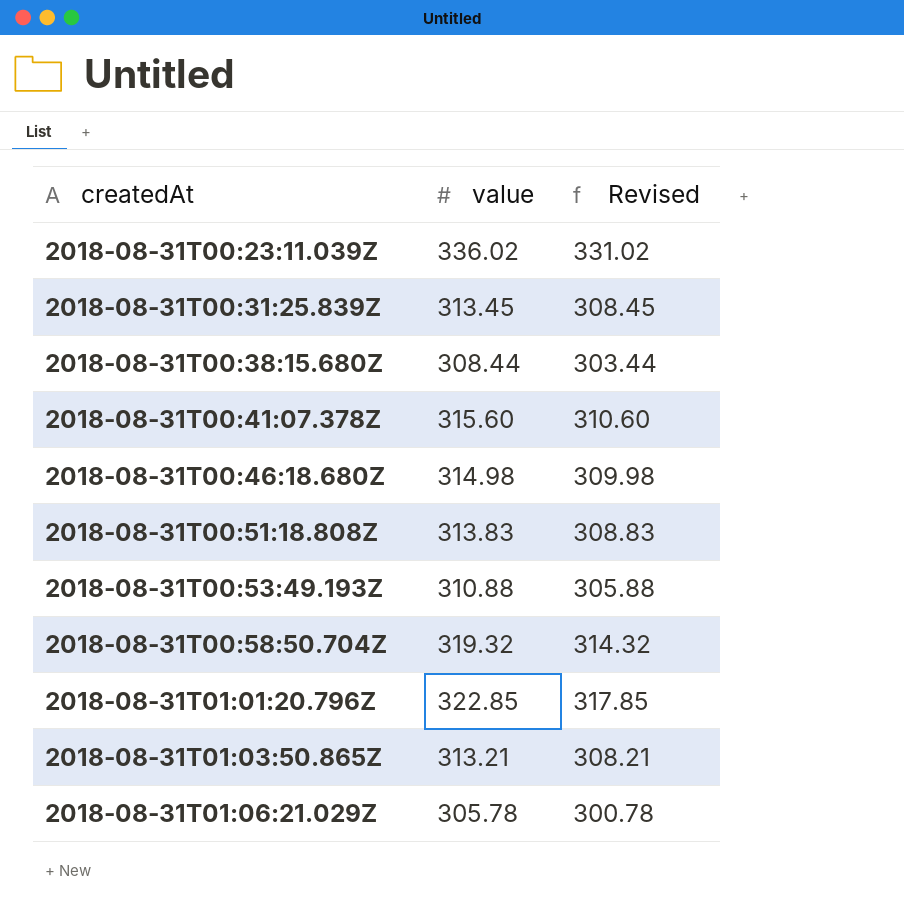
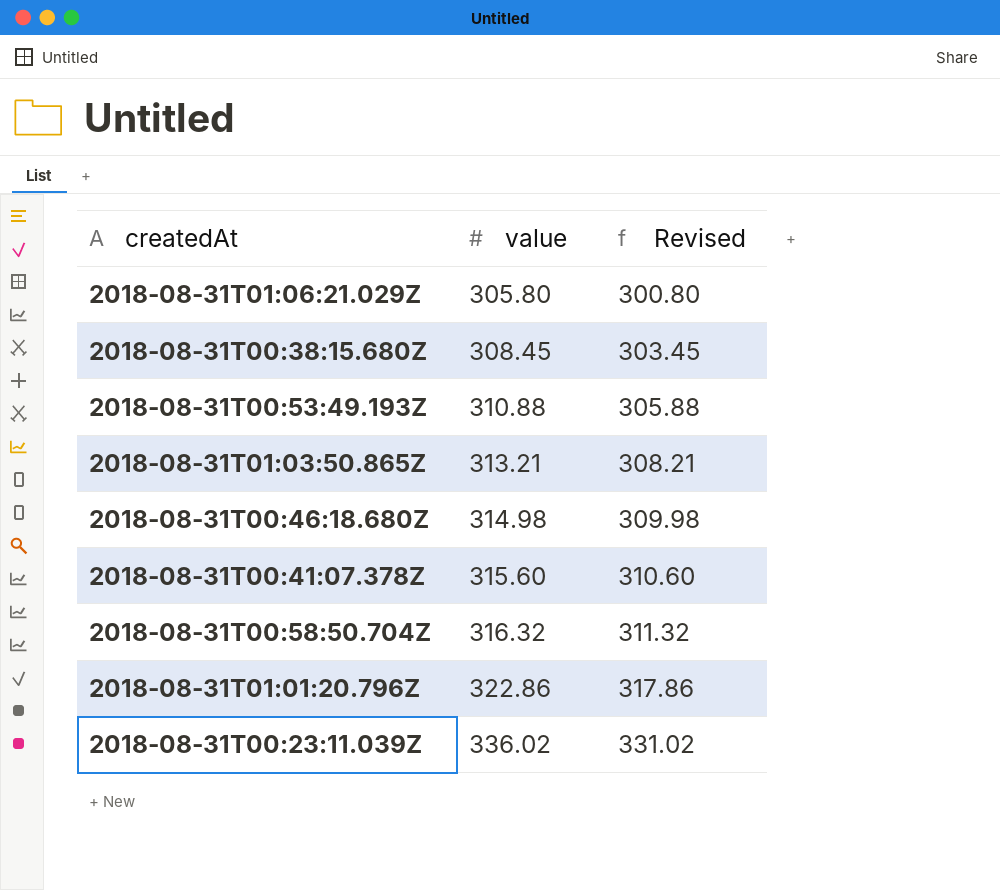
row order: createdAt ascending -> value ascending
row 2018-08-31T00:31:25.839Z: 313.45 | 308.45 -> none
row 2018-08-31T00:51:18.808Z: 313.83 | 308.83 -> none
2018-08-31T01:06:21.029Z | value: 305.78 -> 305.80
2018-08-31T01:06:21.029Z | Revised: 300.78 -> 300.80
2018-08-31T00:38:15.680Z | value: 308.44 -> 308.45
2018-08-31T00:38:15.680Z | Revised: 303.44 -> 303.45
2018-08-31T00:58:50.704Z | value: 319.32 -> 316.32
2018-08-31T00:58:50.704Z | Revised: 314.32 -> 311.32
2018-08-31T01:01:20.796Z | value: 322.85 -> 322.86
2018-08-31T01:01:20.796Z | Revised: 317.85 -> 317.86

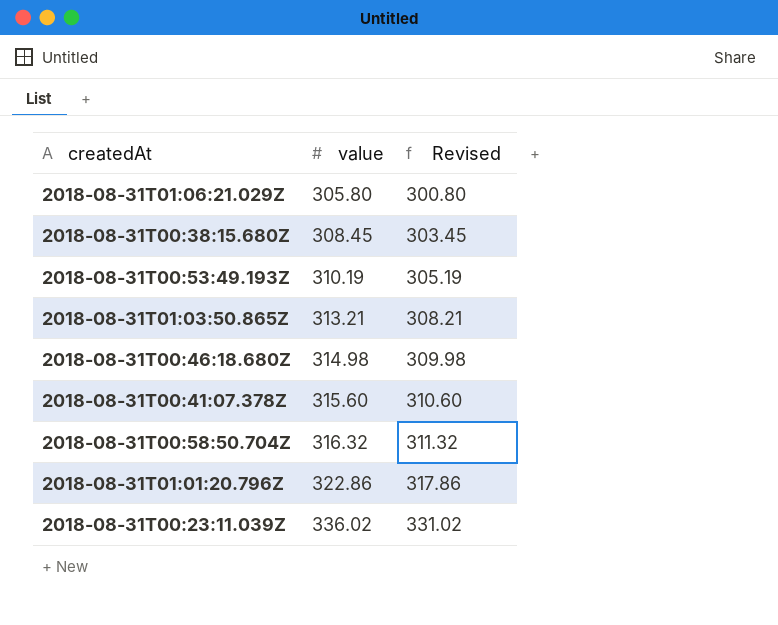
2018-08-31T00:53:49.193Z | value: 310.88 -> 310.19
2018-08-31T00:53:49.193Z | Revised: 305.88 -> 305.19

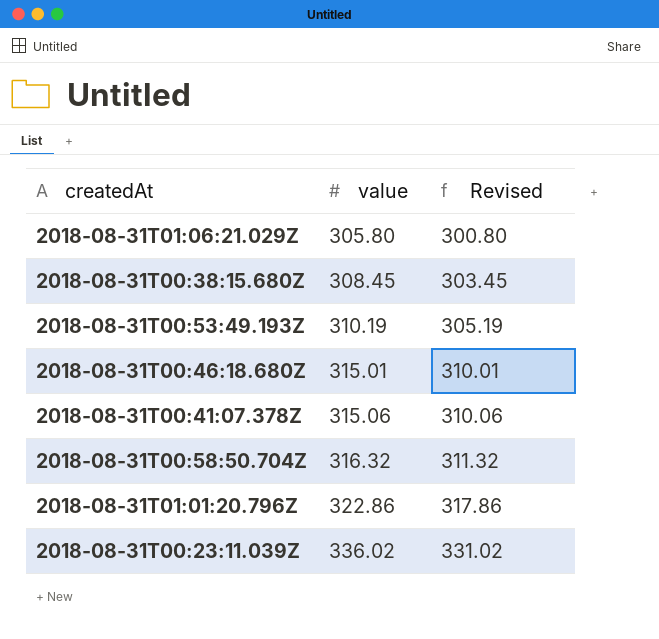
row 2018-08-31T01:03:50.865Z: 313.21 | 308.21 -> none
2018-08-31T00:46:18.680Z | value: 314.98 -> 315.01
2018-08-31T00:46:18.680Z | Revised: 309.98 -> 310.01
2018-08-31T00:41:07.378Z | value: 315.60 -> 315.06
2018-08-31T00:41:07.378Z | Revised: 310.60 -> 310.06

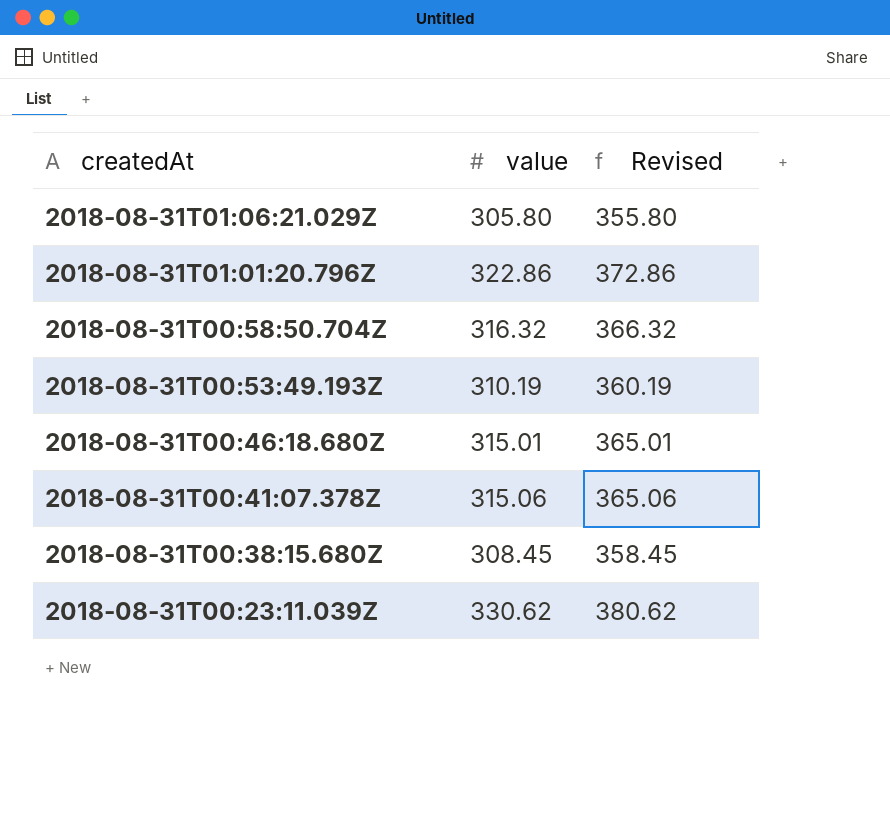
row order: value ascending -> createdAt descending
column Revised | formula: [value] - 5 -> [value] + 50
2018-08-31T00:23:11.039Z | value: 336.02 -> 330.62

